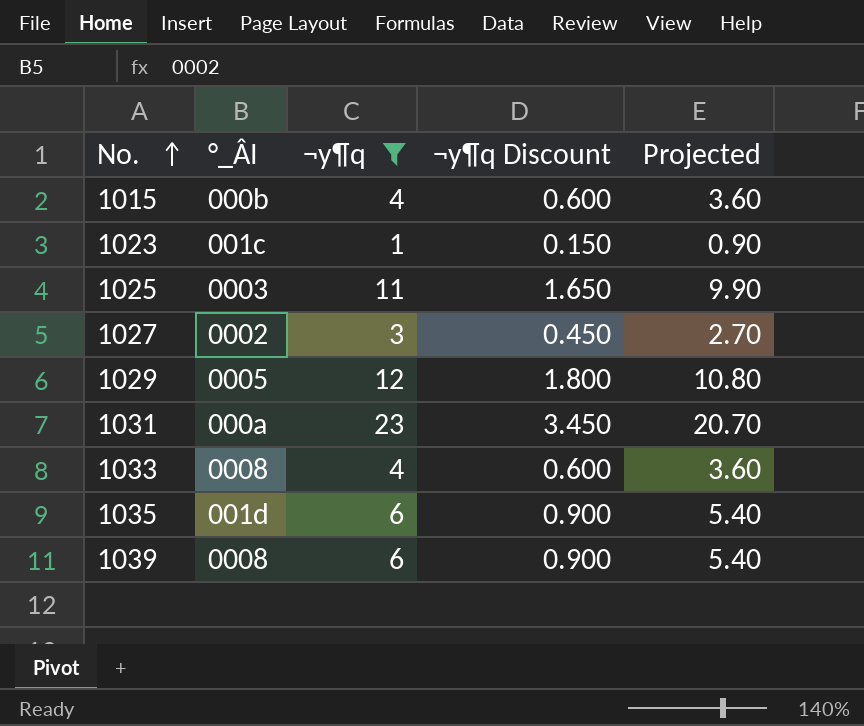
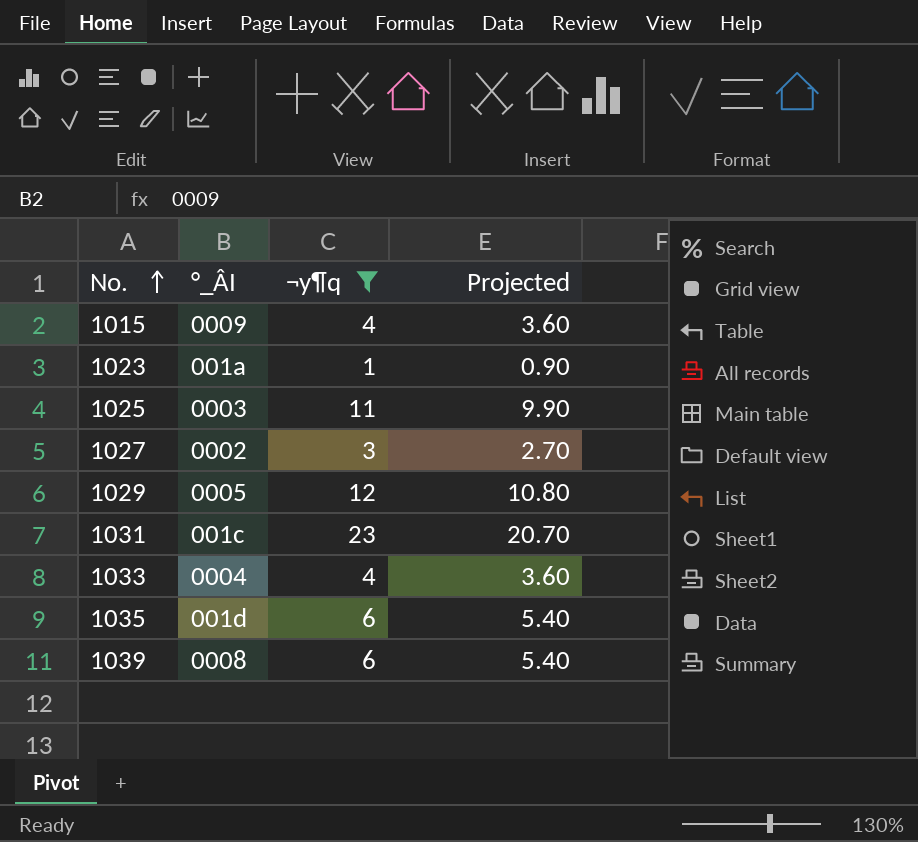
column ¬y¶q Discount | formula: [¬y¶q] * 0.15 -> none
1015 | °_ÂI: 000b -> 0009
1023 | °_ÂI: 001c -> 001a
1031 | °_ÂI: 000a -> 001c
1033 | °_ÂI: 0008 -> 0004

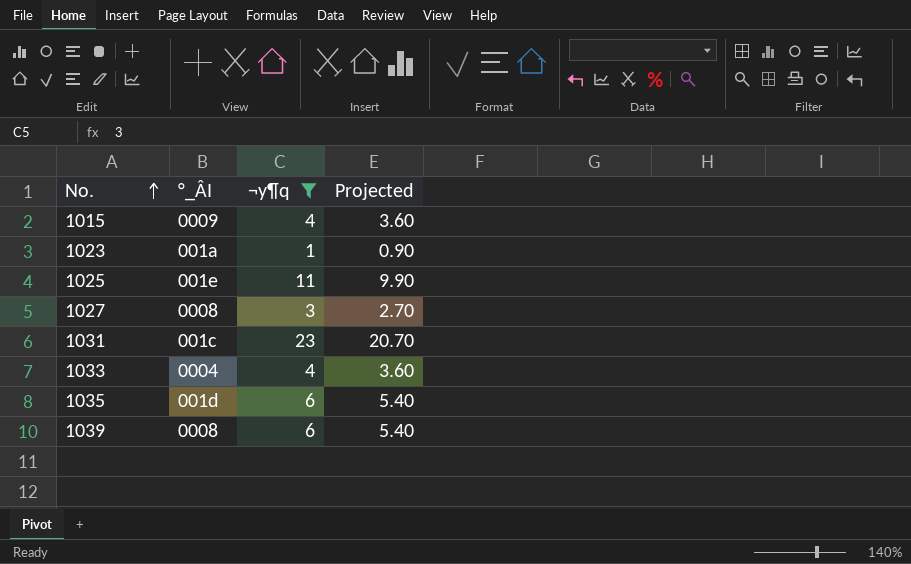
row 1029: 0005 | 12 | 10.80 -> none
1025 | °_ÂI: 0003 -> 001e
1027 | °_ÂI: 0002 -> 0008

